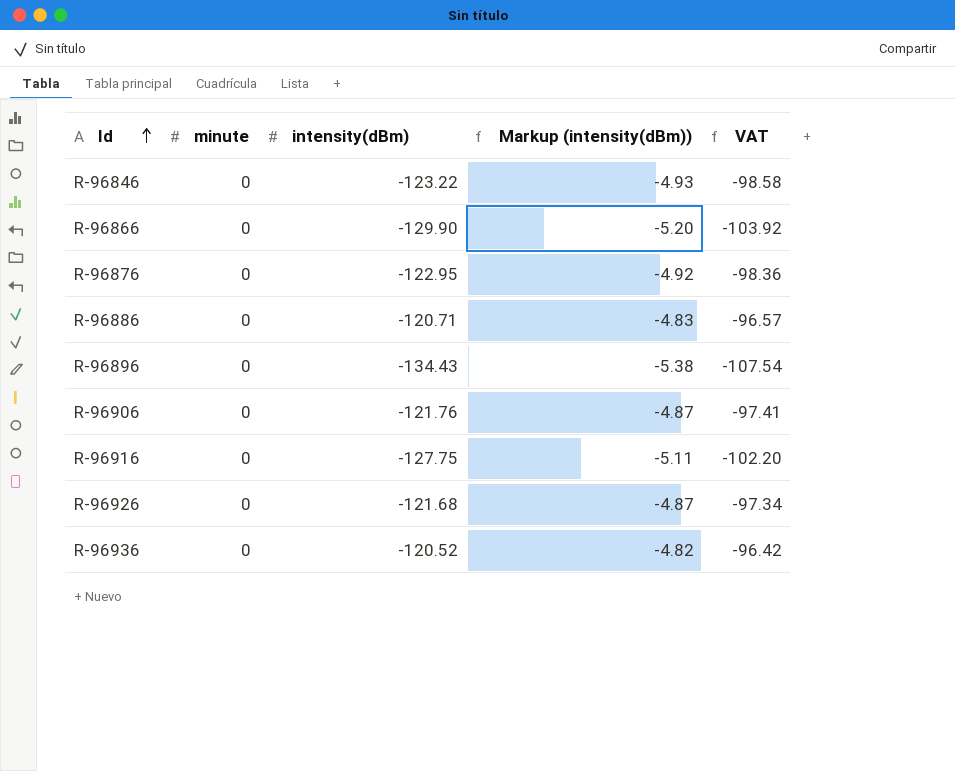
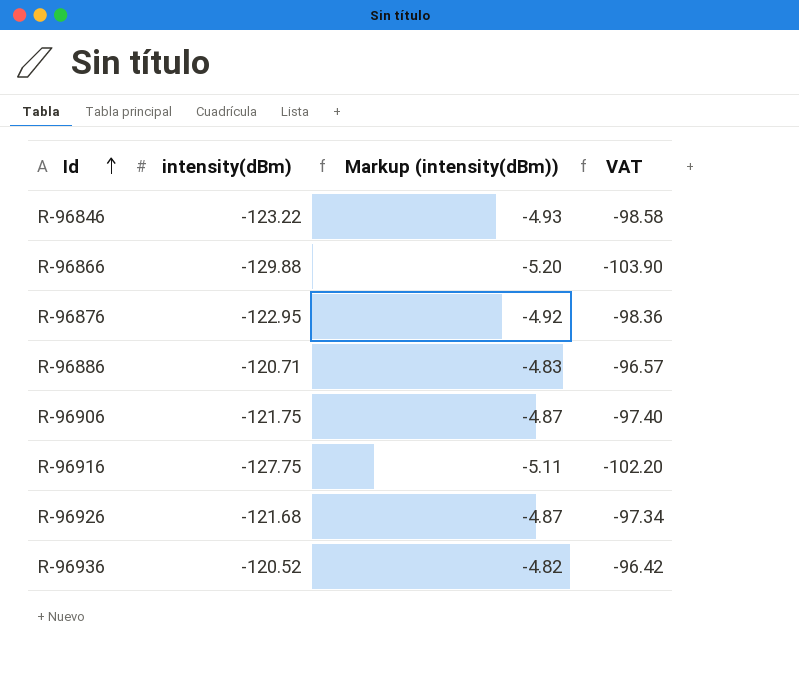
column minute | position: 2 -> none
row R-96896: 0 | -134.43 | -5.38 | -107.54 -> none
R-96866 | intensity(dBm): -129.90 -> -129.88
R-96866 | VAT: -103.92 -> -103.90
R-96906 | intensity(dBm): -121.76 -> -121.75
R-96906 | VAT: -97.41 -> -97.40

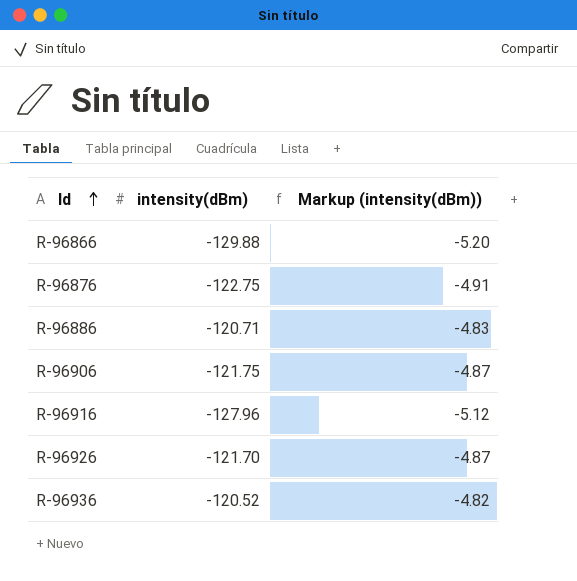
column VAT | formula: [intensity(dBm)] * 0.8 -> none
row R-96846: -123.22 | -4.93 | -98.58 -> none
R-96876 | intensity(dBm): -122.95 -> -122.75
R-96876 | Markup (intensity(dBm)): -4.92 -> -4.91
R-96916 | intensity(dBm): -127.75 -> -127.96
R-96916 | Markup (intensity(dBm)): -5.11 -> -5.12
R-96926 | intensity(dBm): -121.68 -> -121.70

